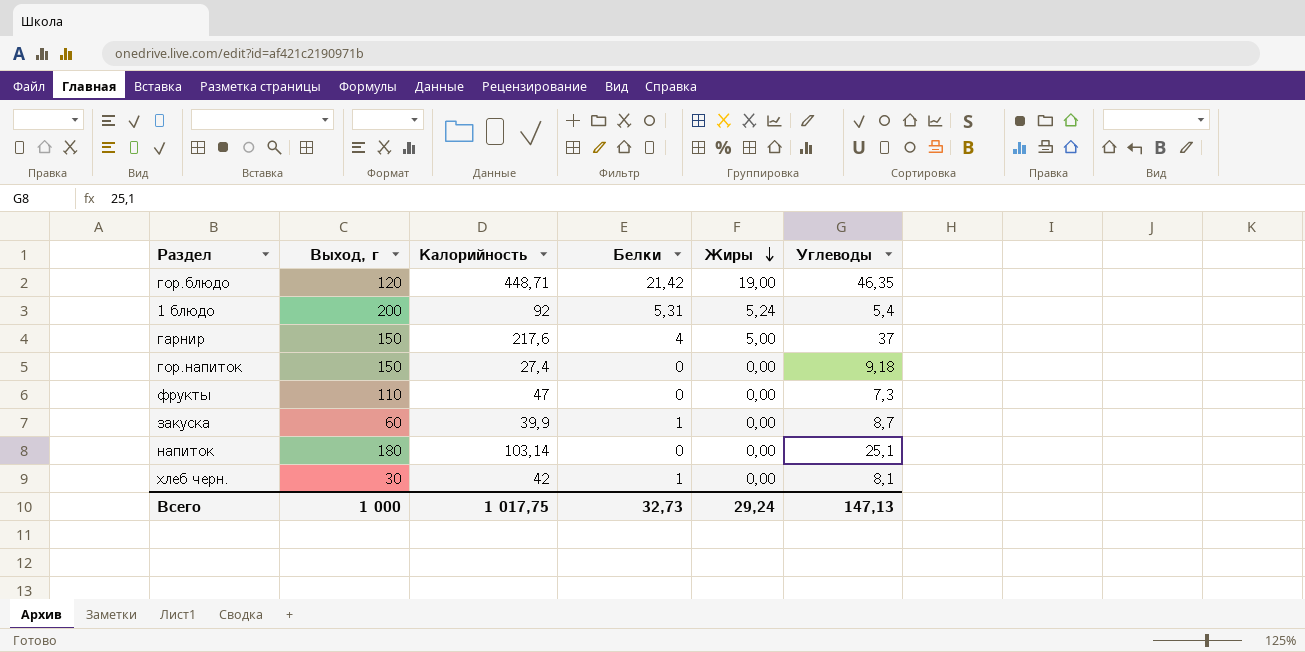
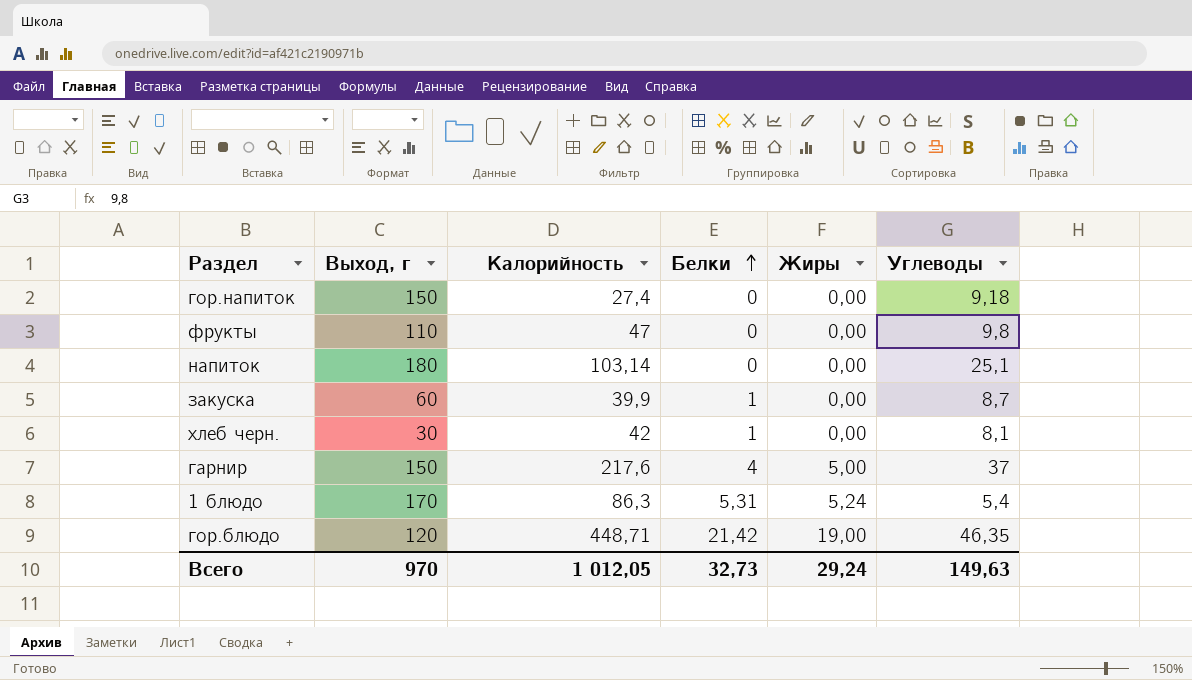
row order: Жиры descending -> Белки ascending
фрукты | Углеводы: 7,3 -> 9,8
1 блюдо | Выход, г: 200 -> 170
1 блюдо | Калорийность: 92 -> 86,3
Всего | Выход, г: 1 000 -> 970
Всего | Калорийность: 1 017,75 -> 1 012,05
Всего | Углеводы: 147,13 -> 149,63

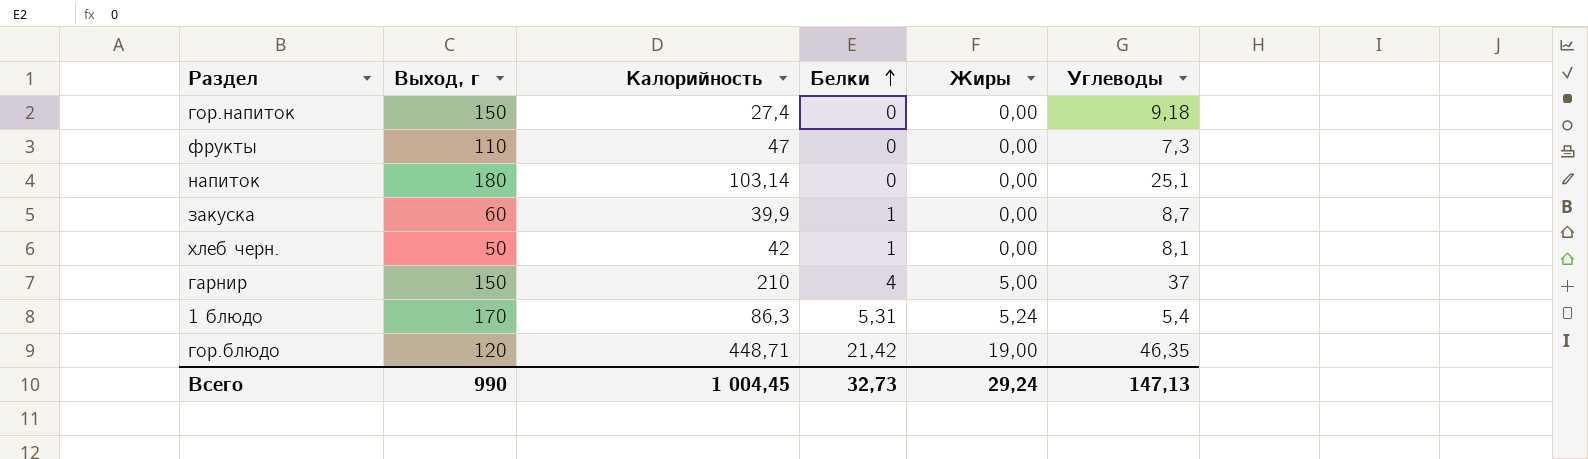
фрукты | Углеводы: 9,8 -> 7,3
хлеб черн. | Выход, г: 30 -> 50
гарнир | Калорийность: 217,6 -> 210
Всего | Выход, г: 970 -> 990
Всего | Калорийность: 1 012,05 -> 1 004,45
Всего | Углеводы: 149,63 -> 147,13

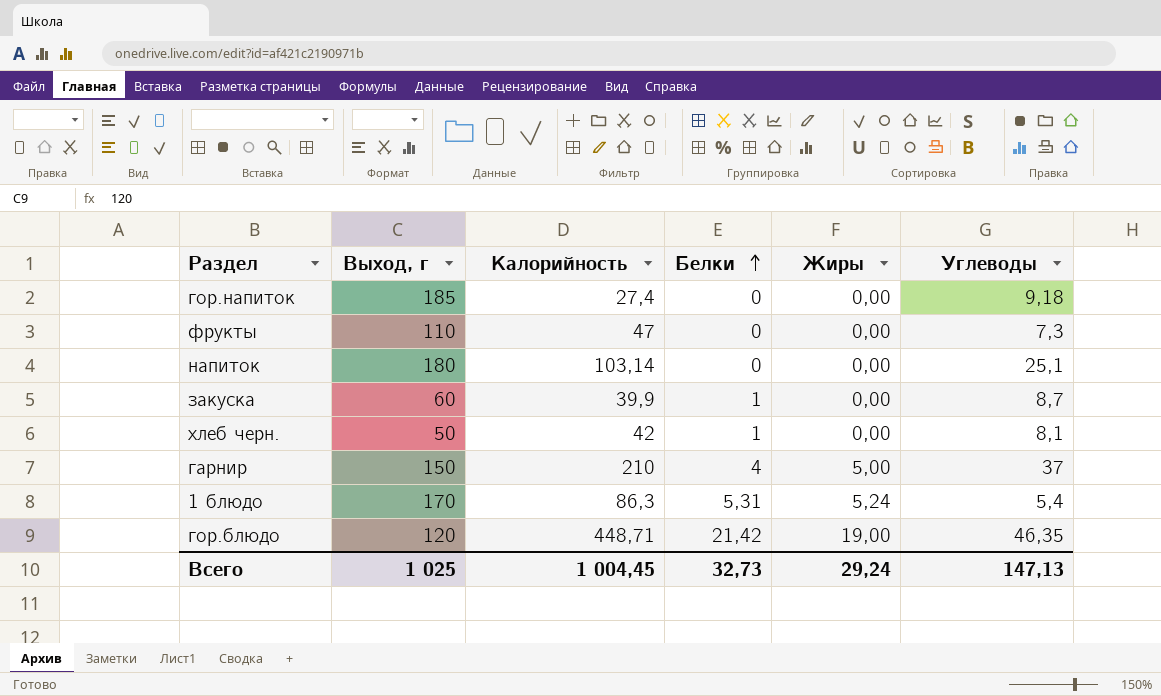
гор.напиток | Выход, г: 150 -> 185
Всего | Выход, г: 990 -> 1 025

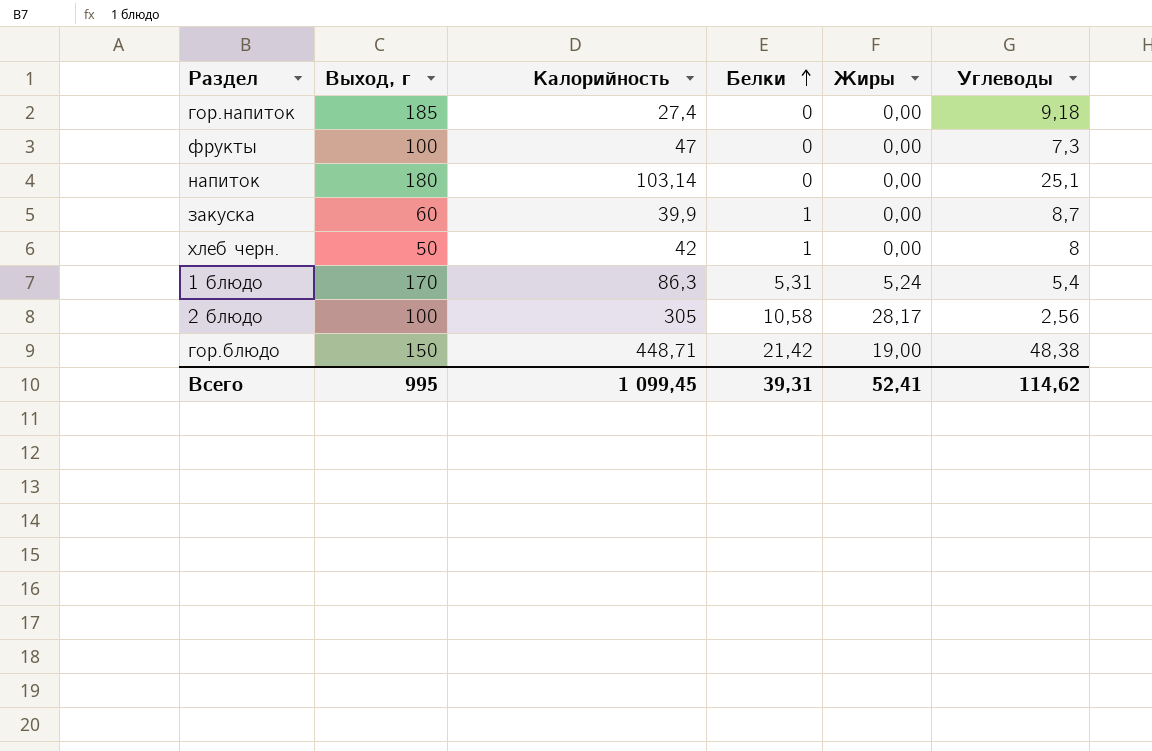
row гарнир: 150 | 210 | 4 | 5,00 | 37 -> none
фрукты | Выход, г: 110 -> 100
хлеб черн. | Углеводы: 8,1 -> 8
row 2 блюдо: none -> 100 | 305 | 10,58 | 28,17 | 2,56
гор.блюдо | Выход, г: 120 -> 150
гор.блюдо | Углеводы: 46,35 -> 48,38
Всего | Выход, г: 1 025 -> 995
Всего | Калорийность: 1 004,45 -> 1 099,45
Всего | Белки: 32,73 -> 39,31
Всего | Жиры: 29,24 -> 52,41
Всего | Углеводы: 147,13 -> 114,62

